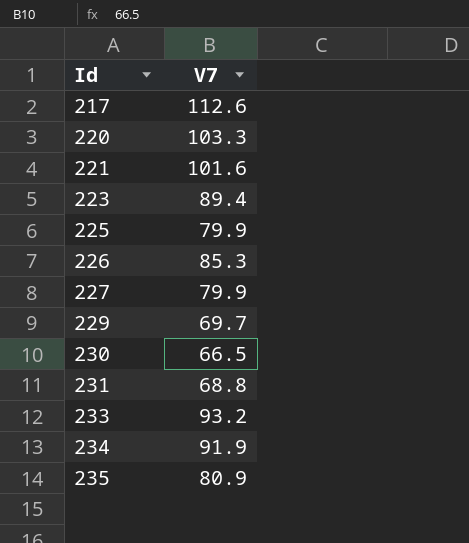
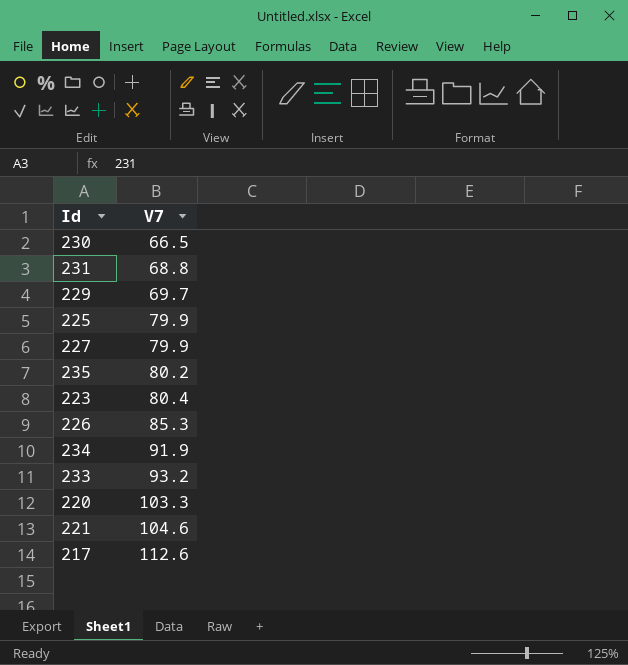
row order: Id ascending -> V7 ascending
235 | V7: 80.9 -> 80.2
223 | V7: 89.4 -> 80.4
221 | V7: 101.6 -> 104.6

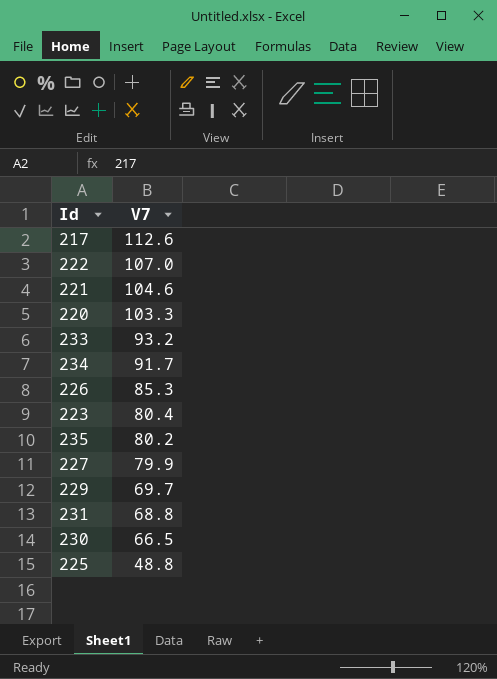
row order: V7 ascending -> V7 descending
row 222: none -> 107.0
234 | V7: 91.9 -> 91.7
225 | V7: 79.9 -> 48.8

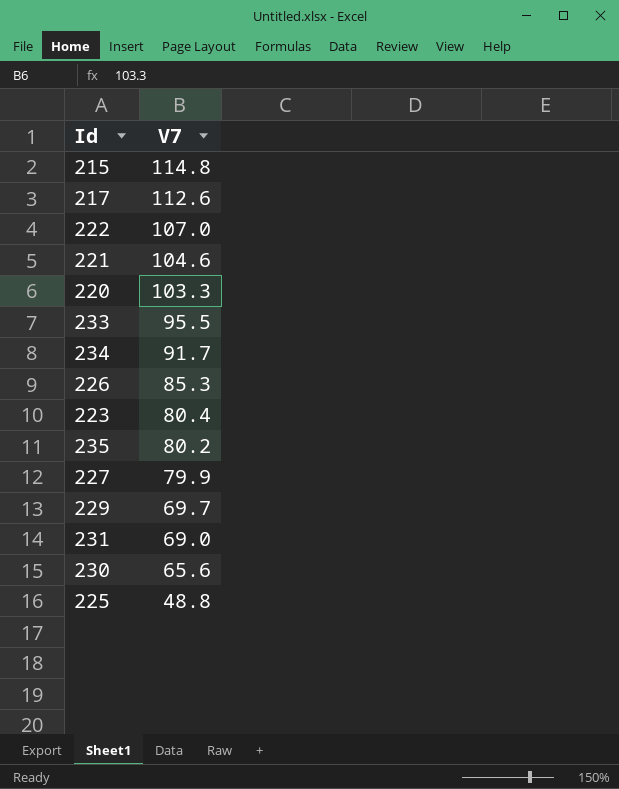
row 215: none -> 114.8
233 | V7: 93.2 -> 95.5
231 | V7: 68.8 -> 69.0
230 | V7: 66.5 -> 65.6

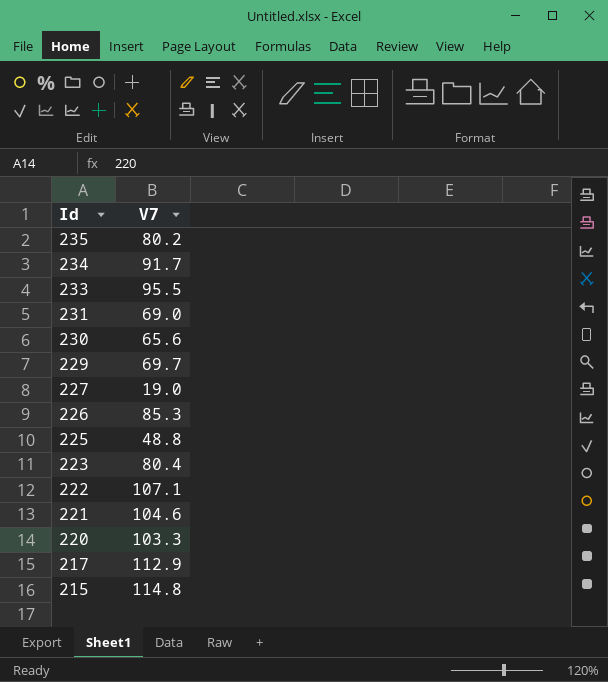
row order: V7 descending -> Id descending
227 | V7: 79.9 -> 19.0
222 | V7: 107.0 -> 107.1
217 | V7: 112.6 -> 112.9

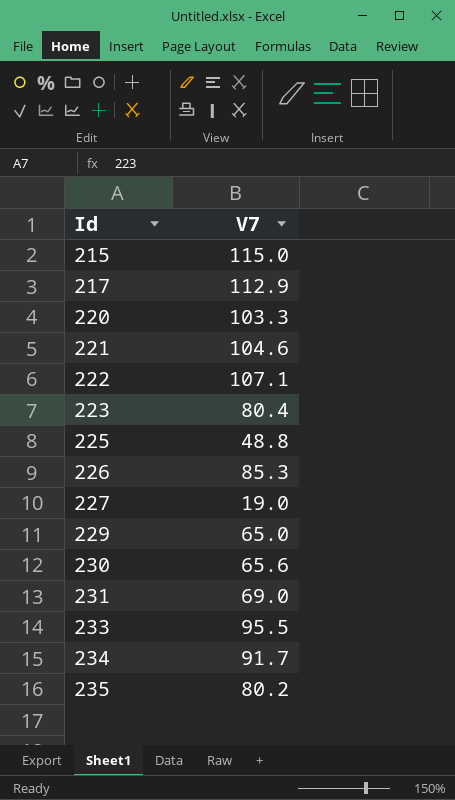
row order: Id descending -> Id ascending
215 | V7: 114.8 -> 115.0
229 | V7: 69.7 -> 65.0

